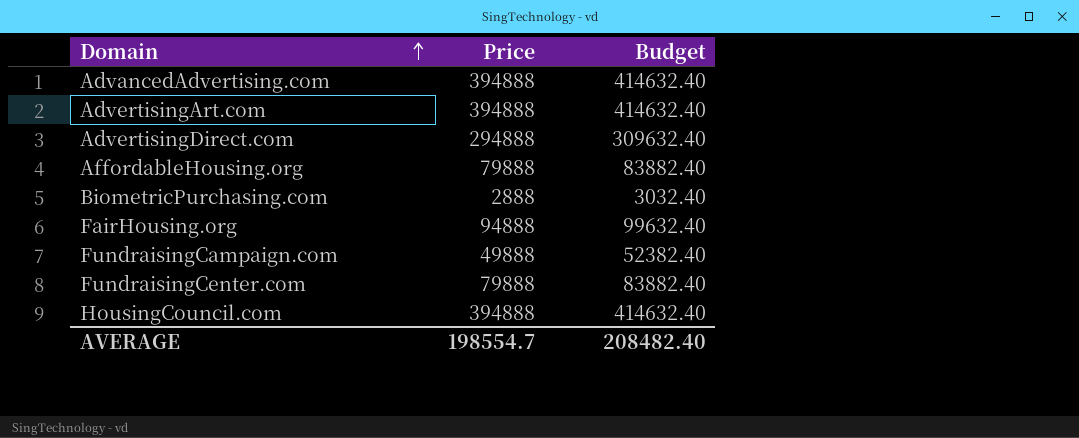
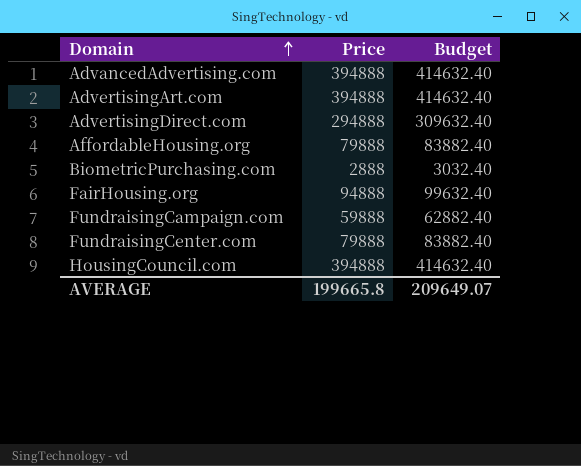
FundraisingCampaign.com | Price: 49888 -> 59888
FundraisingCampaign.com | Budget: 52382.40 -> 62882.40
AVERAGE | Price: 198554.7 -> 199665.8
AVERAGE | Budget: 208482.40 -> 209649.07

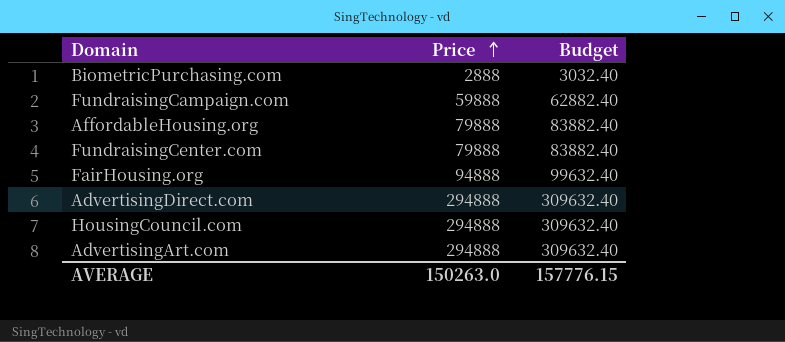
row order: Domain ascending -> Price ascending
row AdvancedAdvertising.com: 394888 | 414632.40 -> none
HousingCouncil.com | Price: 394888 -> 294888
HousingCouncil.com | Budget: 414632.40 -> 309632.40
AdvertisingArt.com | Price: 394888 -> 294888
AdvertisingArt.com | Budget: 414632.40 -> 309632.40
AVERAGE | Price: 199665.8 -> 150263.0
AVERAGE | Budget: 209649.07 -> 157776.15

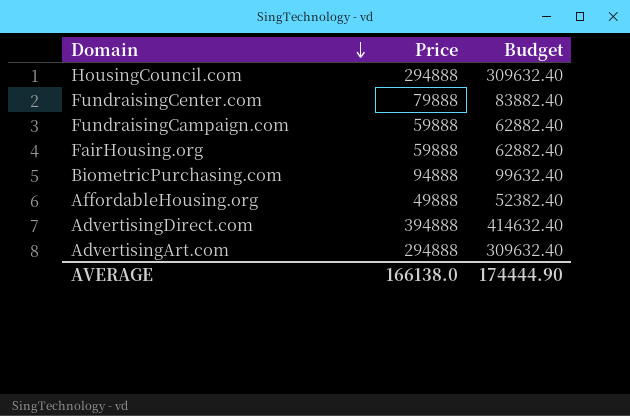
row order: Price ascending -> Domain descending
FairHousing.org | Price: 94888 -> 59888
FairHousing.org | Budget: 99632.40 -> 62882.40
BiometricPurchasing.com | Price: 2888 -> 94888
BiometricPurchasing.com | Budget: 3032.40 -> 99632.40
AffordableHousing.org | Price: 79888 -> 49888
AffordableHousing.org | Budget: 83882.40 -> 52382.40
AdvertisingDirect.com | Price: 294888 -> 394888
AdvertisingDirect.com | Budget: 309632.40 -> 414632.40
AVERAGE | Price: 150263.0 -> 166138.0
AVERAGE | Budget: 157776.15 -> 174444.90

